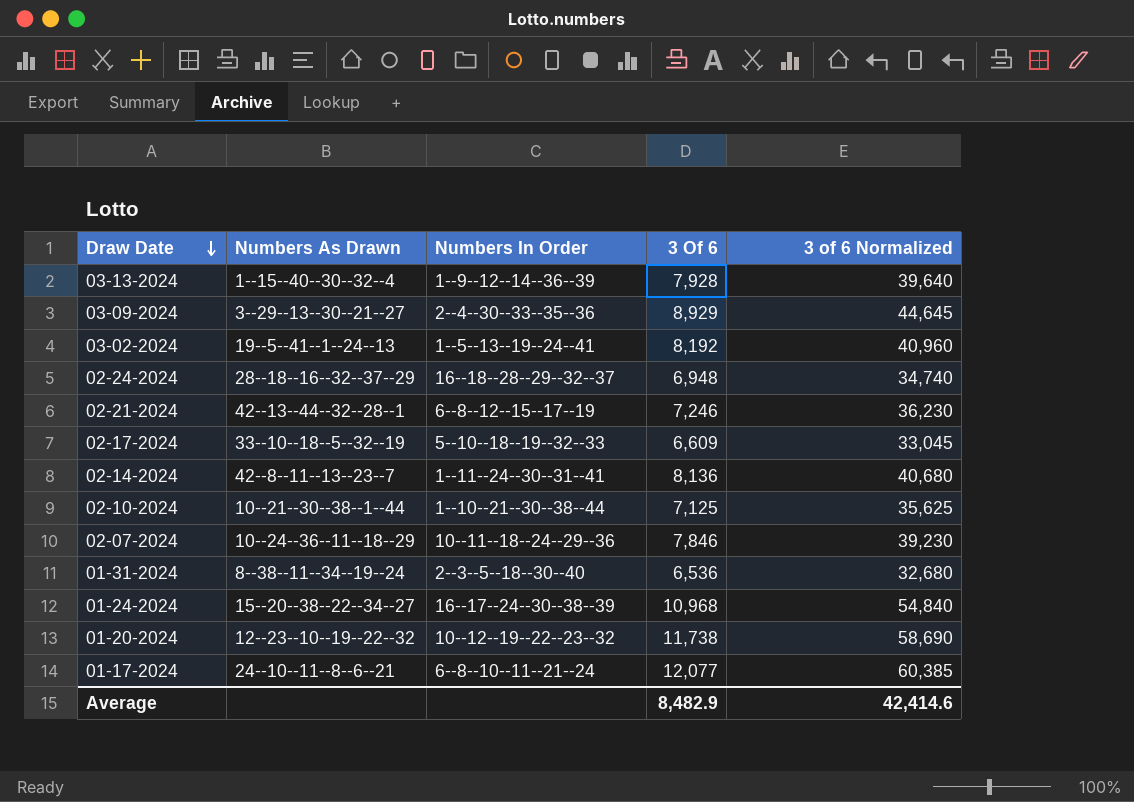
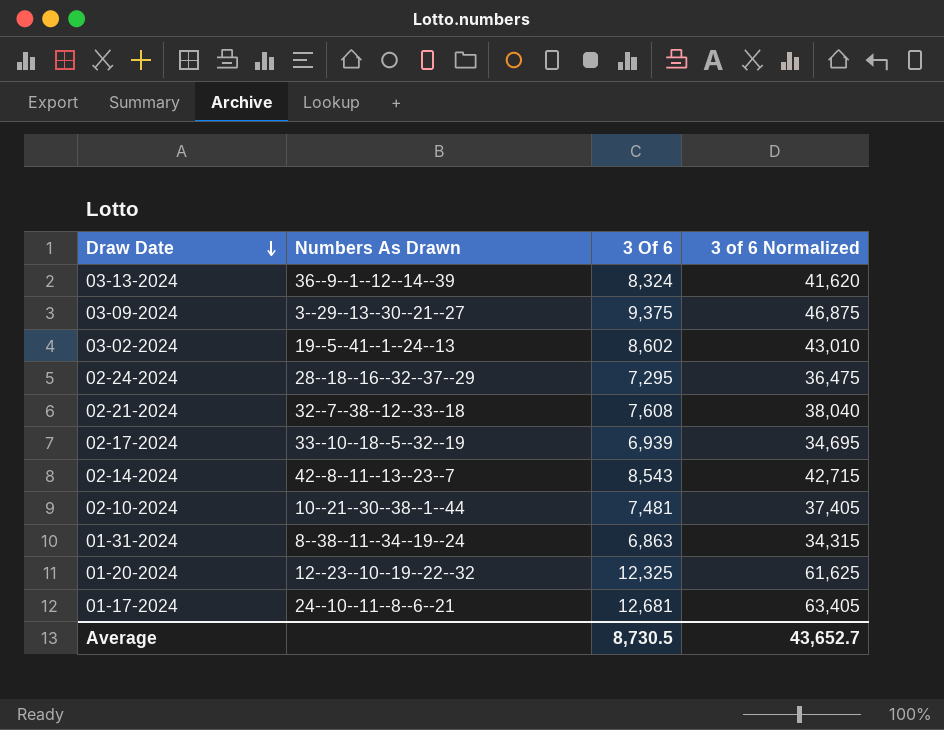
column Numbers In Order | position: 3 -> none
row 02-07-2024: 10--24--36--11--18--29 | 10--11--18--24--29--36 | 7,846 | 39,230 -> none
row 01-24-2024: 15--20--38--22--34--27 | 16--17--24--30--38--39 | 10,968 | 54,840 -> none
03-13-2024 | Numbers As Drawn: 1--15--40--30--32--4 -> 36--9--1--12--14--39
03-13-2024 | 3 Of 6: 7,928 -> 8,324
03-13-2024 | 3 of 6 Normalized: 39,640 -> 41,620
03-09-2024 | 3 Of 6: 8,929 -> 9,375
03-09-2024 | 3 of 6 Normalized: 44,645 -> 46,875
03-02-2024 | 3 Of 6: 8,192 -> 8,602
03-02-2024 | 3 of 6 Normalized: 40,960 -> 43,010
02-24-2024 | 3 Of 6: 6,948 -> 7,295
02-24-2024 | 3 of 6 Normalized: 34,740 -> 36,475
02-21-2024 | Numbers As Drawn: 42--13--44--32--28--1 -> 32--7--38--12--33--18
02-21-2024 | 3 Of 6: 7,246 -> 7,608
02-21-2024 | 3 of 6 Normalized: 36,230 -> 38,040
02-17-2024 | 3 Of 6: 6,609 -> 6,939
02-17-2024 | 3 of 6 Normalized: 33,045 -> 34,695
02-14-2024 | 3 Of 6: 8,136 -> 8,543
02-14-2024 | 3 of 6 Normalized: 40,680 -> 42,715
02-10-2024 | 3 Of 6: 7,125 -> 7,481
02-10-2024 | 3 of 6 Normalized: 35,625 -> 37,405
01-31-2024 | 3 Of 6: 6,536 -> 6,863
01-31-2024 | 3 of 6 Normalized: 32,680 -> 34,315
01-20-2024 | 3 Of 6: 11,738 -> 12,325
01-20-2024 | 3 of 6 Normalized: 58,690 -> 61,625
01-17-2024 | 3 Of 6: 12,077 -> 12,681
01-17-2024 | 3 of 6 Normalized: 60,385 -> 63,405
Average | 3 Of 6: 8,482.9 -> 8,730.5
Average | 3 of 6 Normalized: 42,414.6 -> 43,652.7

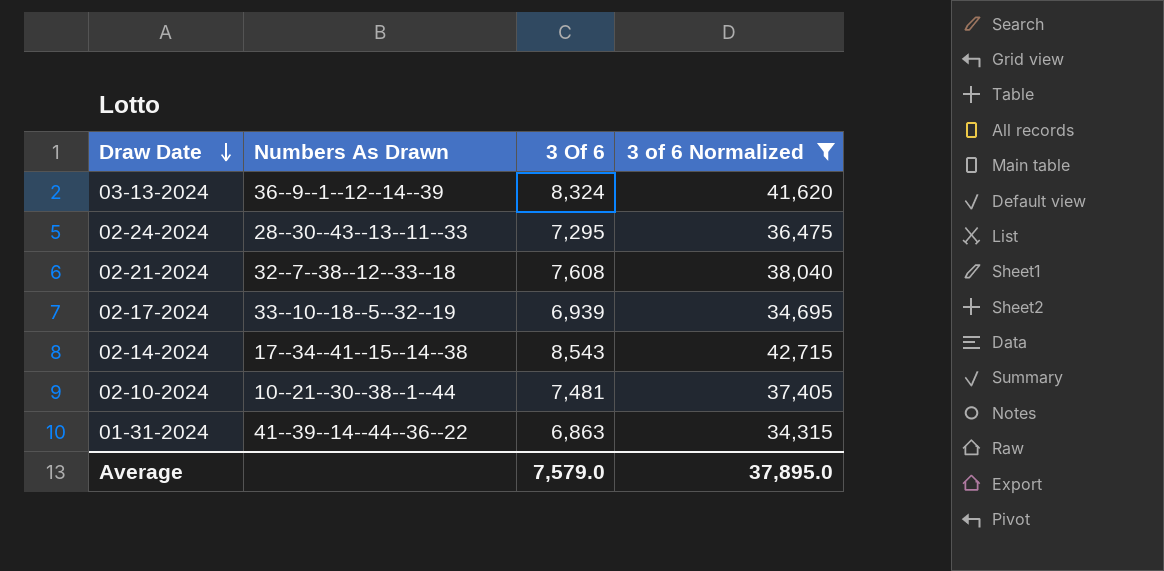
filter: none -> 3 of 6 Normalized <= 42,715
02-24-2024 | Numbers As Drawn: 28--18--16--32--37--29 -> 28--30--43--13--11--33
02-14-2024 | Numbers As Drawn: 42--8--11--13--23--7 -> 17--34--41--15--14--38
01-31-2024 | Numbers As Drawn: 8--38--11--34--19--24 -> 41--39--14--44--36--22
Average | 3 Of 6: 8,730.5 -> 7,579.0
Average | 3 of 6 Normalized: 43,652.7 -> 37,895.0

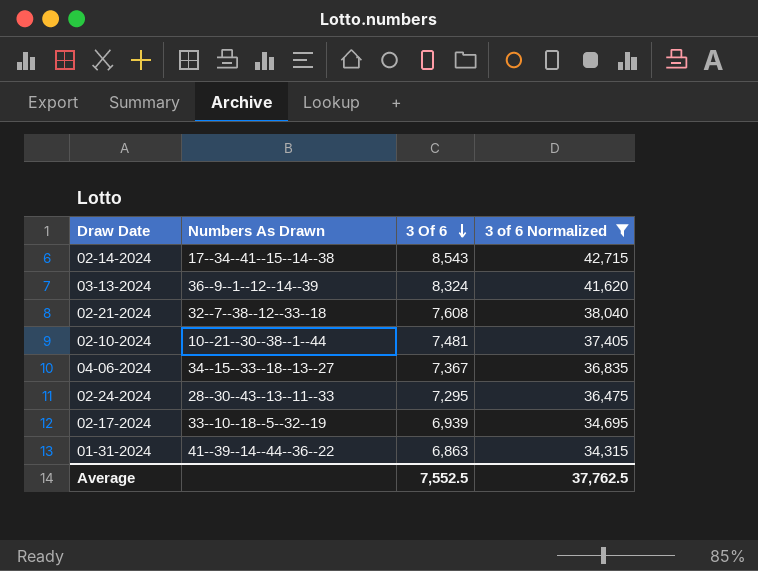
row order: Draw Date descending -> 3 Of 6 descending
row 04-06-2024: none -> 34--15--33--18--13--27 | 7,367 | 36,835
Average | 3 Of 6: 7,579.0 -> 7,552.5
Average | 3 of 6 Normalized: 37,895.0 -> 37,762.5

